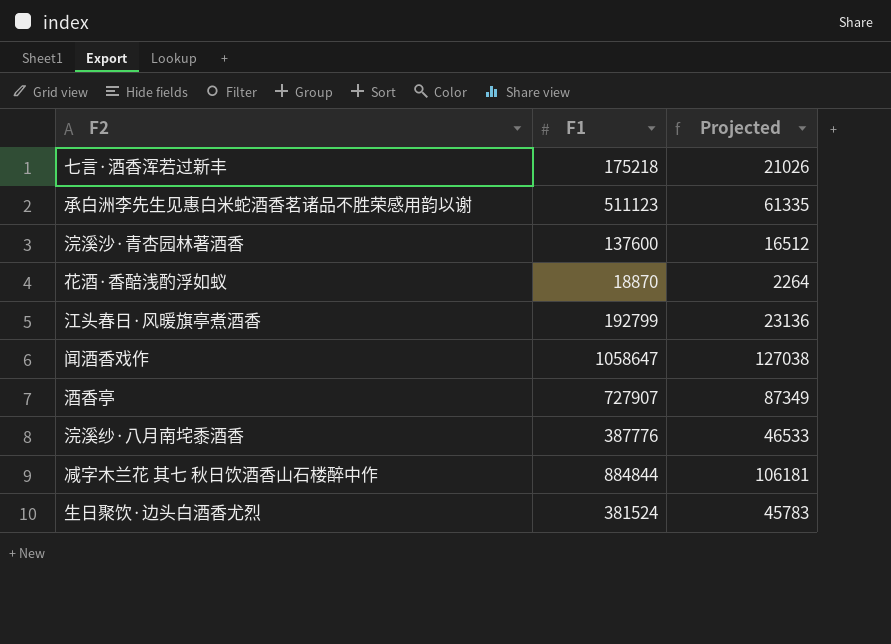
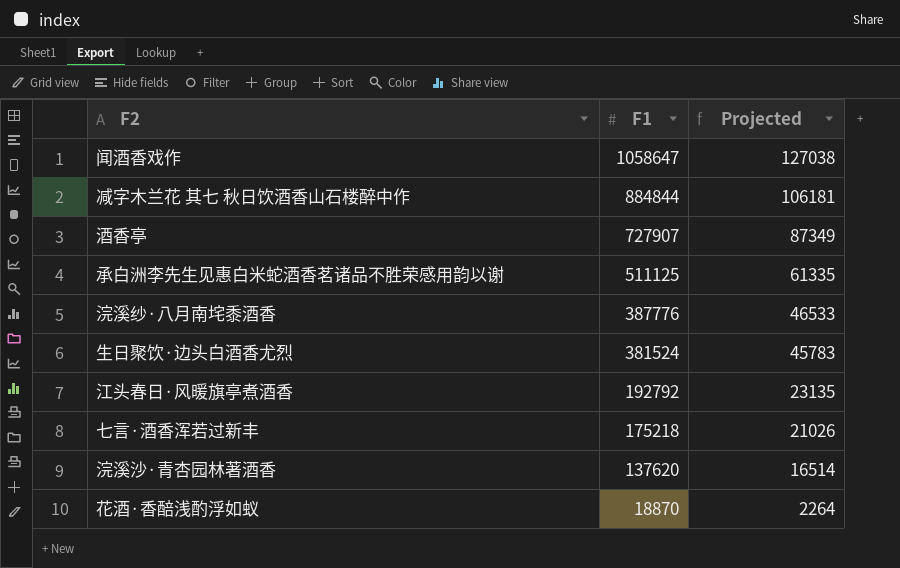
row order: none -> F1 descending
承白洲李先生见惠白米蛇酒香茗诸品不胜荣感用韵以谢 | F1: 511123 -> 511125
江头春日·风暖旗亭煮酒香 | F1: 192799 -> 192792
江头春日·风暖旗亭煮酒香 | Projected: 23136 -> 23135
浣溪沙·青杏园林著酒香 | F1: 137600 -> 137620
浣溪沙·青杏园林著酒香 | Projected: 16512 -> 16514

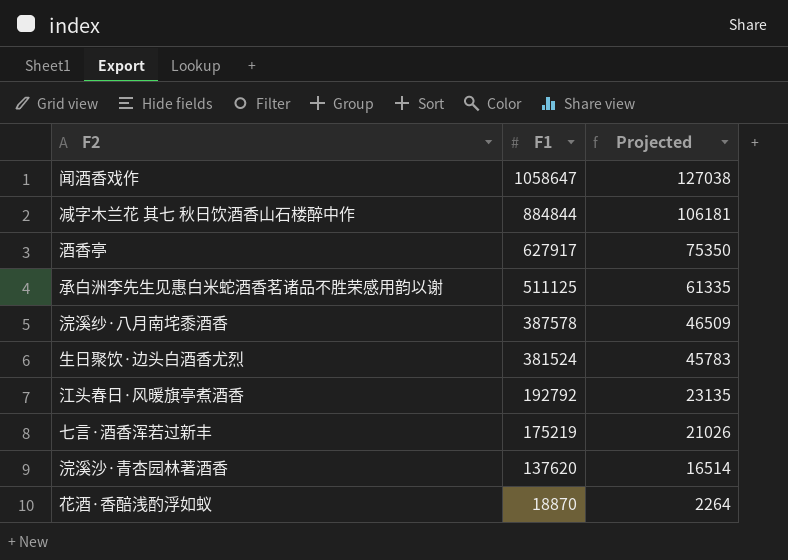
酒香亭 | F1: 727907 -> 627917
酒香亭 | Projected: 87349 -> 75350
浣溪纱·八月南垞黍酒香 | F1: 387776 -> 387578
浣溪纱·八月南垞黍酒香 | Projected: 46533 -> 46509
七言·酒香浑若过新丰 | F1: 175218 -> 175219

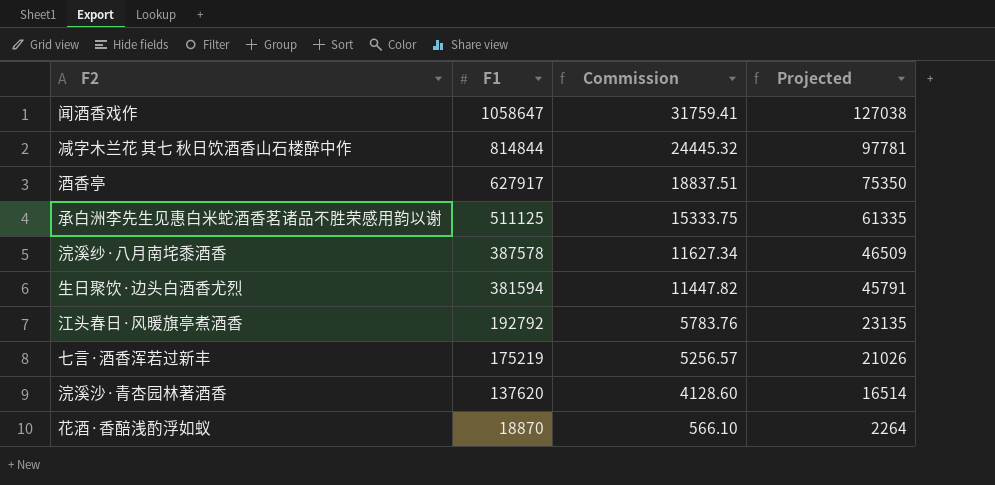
column Commission | formula: none -> [F1] * 0.03
减字木兰花 其七 秋日饮酒香山石楼醉中作 | F1: 884844 -> 814844
减字木兰花 其七 秋日饮酒香山石楼醉中作 | Projected: 106181 -> 97781
生日聚饮·边头白酒香尤烈 | F1: 381524 -> 381594
生日聚饮·边头白酒香尤烈 | Projected: 45783 -> 45791

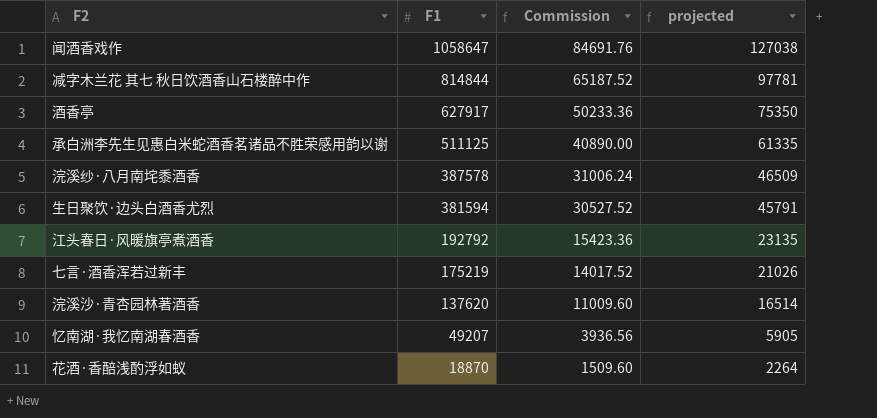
column Commission | formula: [F1] * 0.03 -> [F1] * 0.08
column name: Projected -> projected
row 忆南湖·我忆南湖春酒香: none -> 49207 | 3936.56 | 5905

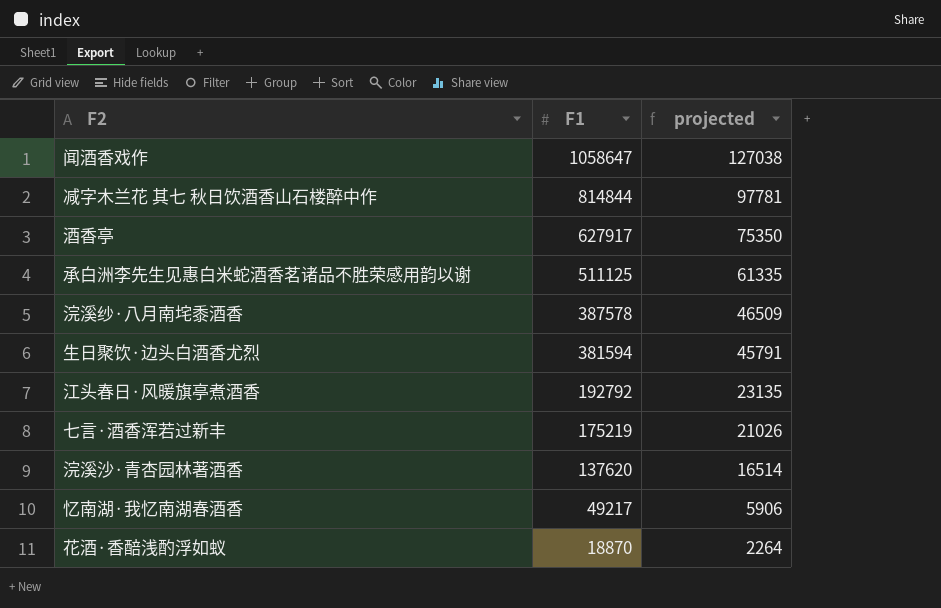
column Commission | formula: [F1] * 0.08 -> none
忆南湖·我忆南湖春酒香 | F1: 49207 -> 49217
忆南湖·我忆南湖春酒香 | projected: 5905 -> 5906

